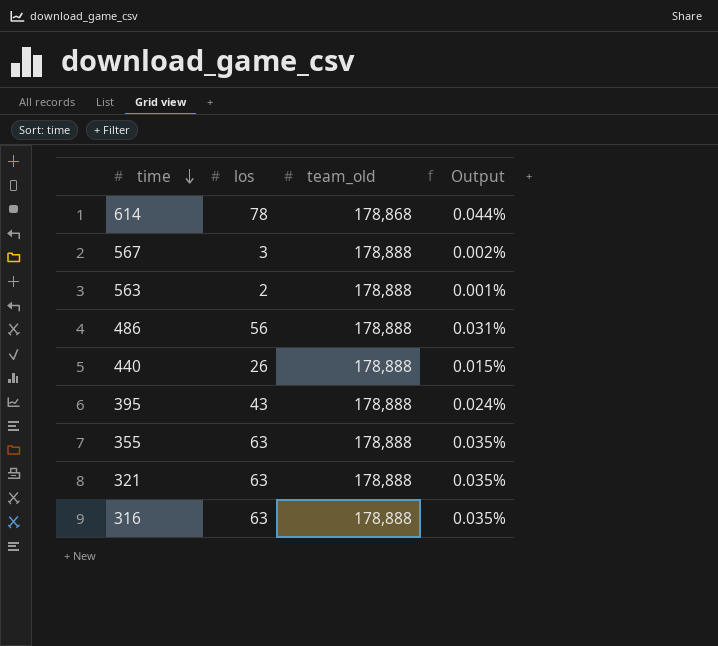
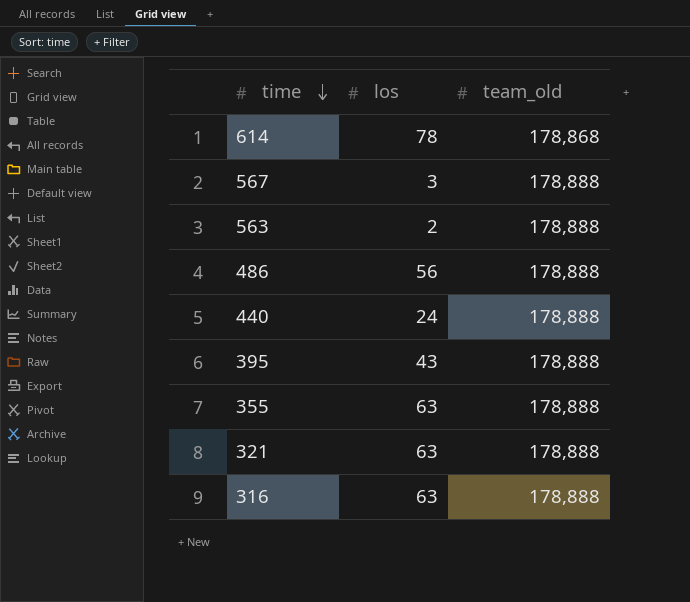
column Output | formula: [los] / [team_old] -> none
440 | los: 26 -> 24

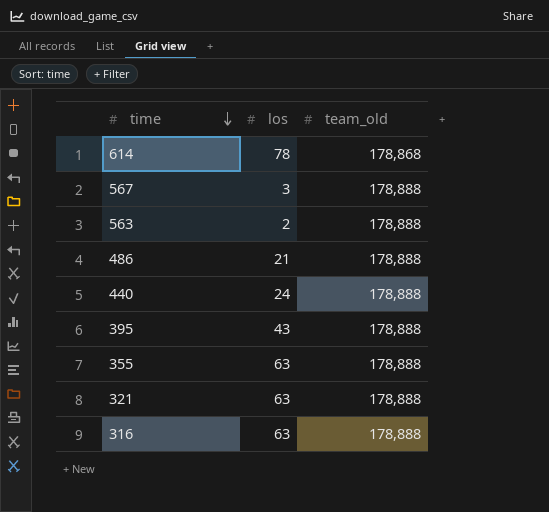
486 | los: 56 -> 21

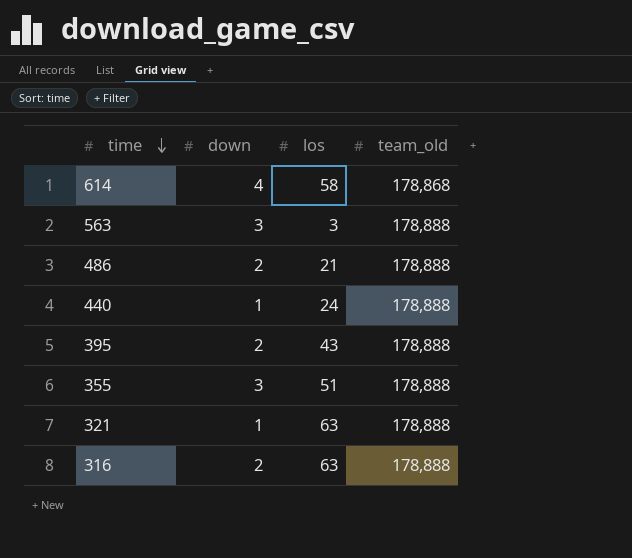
column down | position: none -> 2
row 567: 3 | 178,888 -> none
614 | los: 78 -> 58
563 | los: 2 -> 3
355 | los: 63 -> 51

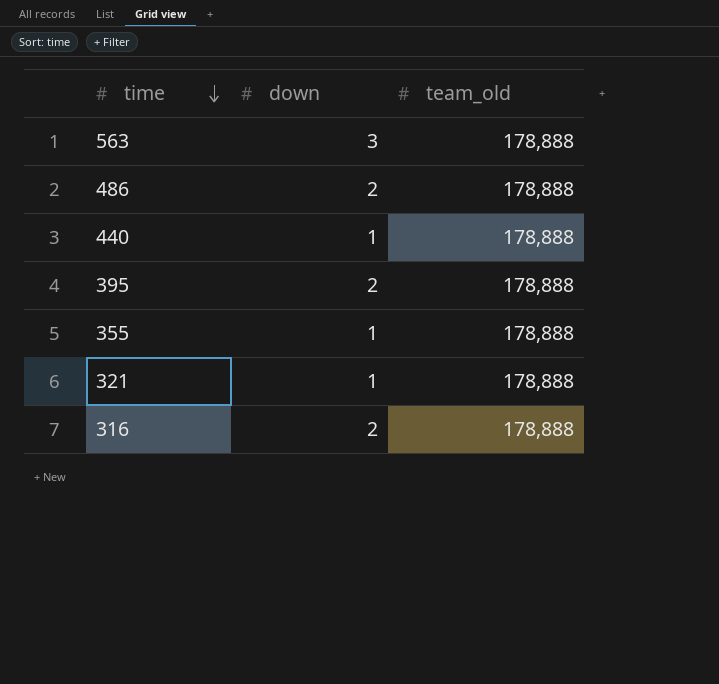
column los | position: 3 -> none
row 614: 4 | 58 | 178,868 -> none
355 | down: 3 -> 1

